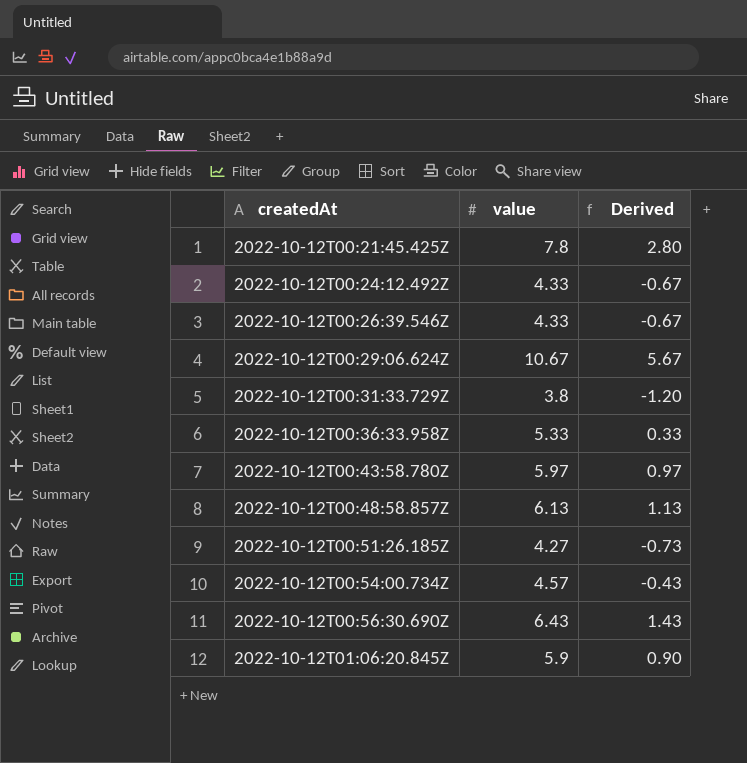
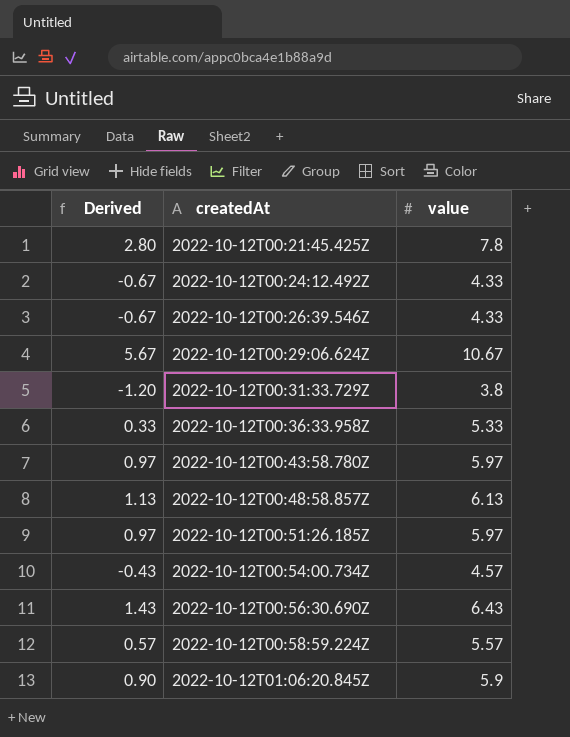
column Derived | position: 3 -> 1
2022-10-12T00:51:26.185Z | Derived: -0.73 -> 0.97
2022-10-12T00:51:26.185Z | value: 4.27 -> 5.97
row 2022-10-12T00:58:59.224Z: none -> 0.57 | 5.57

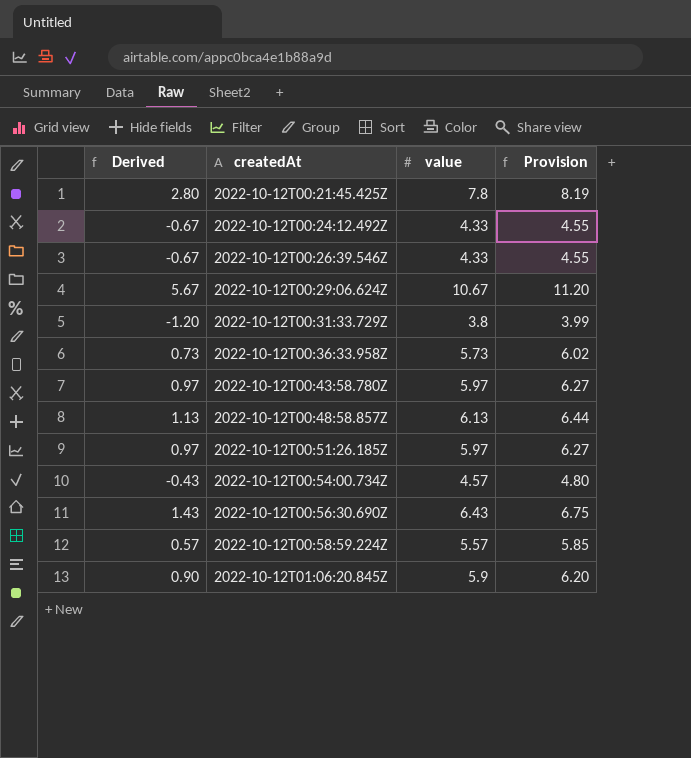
column Provision | formula: none -> [value] * 1.05
2022-10-12T00:36:33.958Z | Derived: 0.33 -> 0.73
2022-10-12T00:36:33.958Z | value: 5.33 -> 5.73

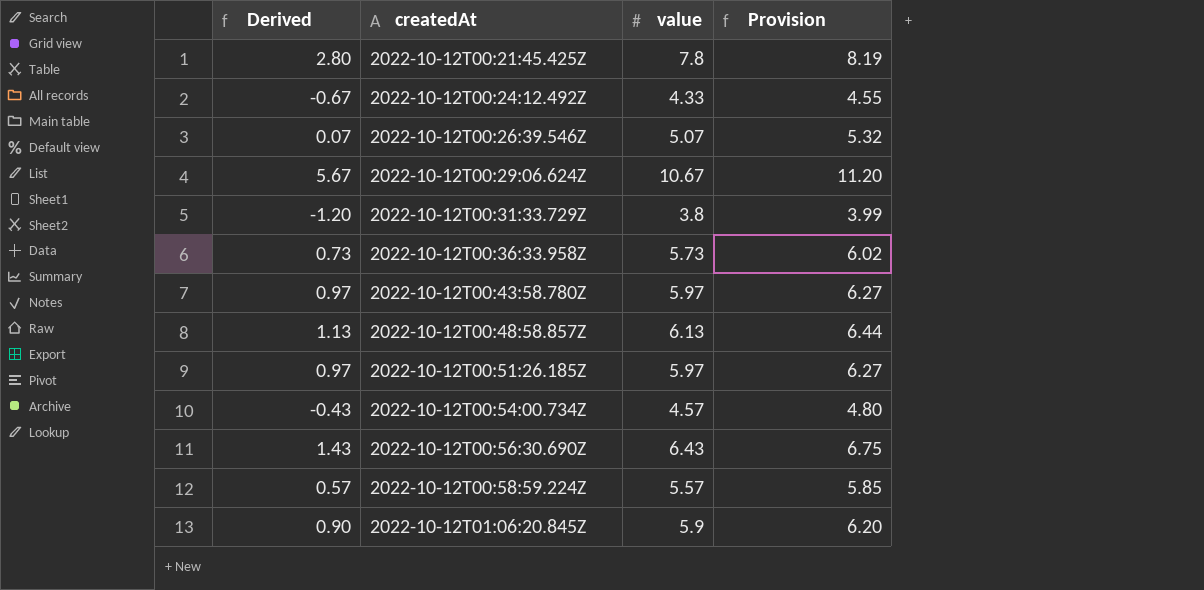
2022-10-12T00:26:39.546Z | Derived: -0.67 -> 0.07
2022-10-12T00:26:39.546Z | value: 4.33 -> 5.07
2022-10-12T00:26:39.546Z | Provision: 4.55 -> 5.32

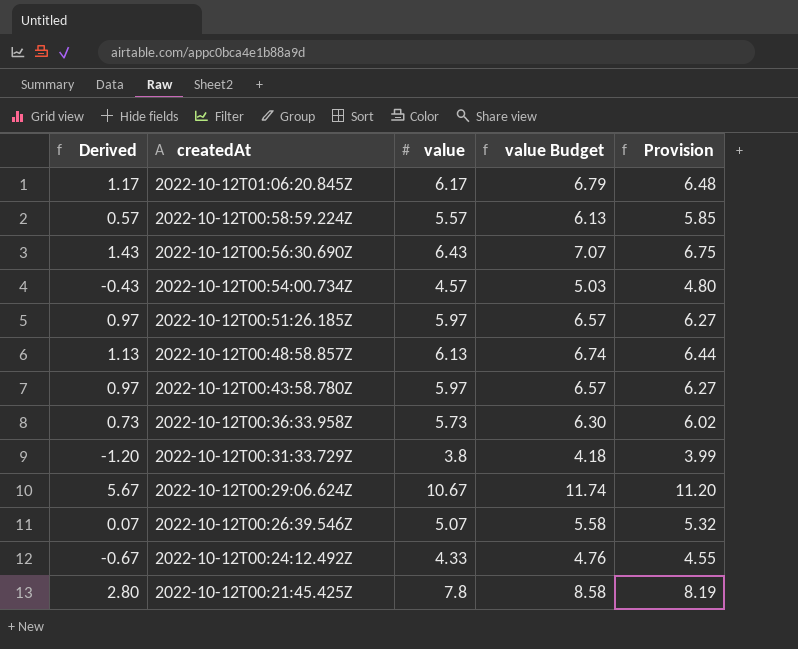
row order: createdAt ascending -> createdAt descending
column value Budget | formula: none -> [value] * 1.1
2022-10-12T01:06:20.845Z | Derived: 0.90 -> 1.17
2022-10-12T01:06:20.845Z | value: 5.9 -> 6.17
2022-10-12T01:06:20.845Z | Provision: 6.20 -> 6.48

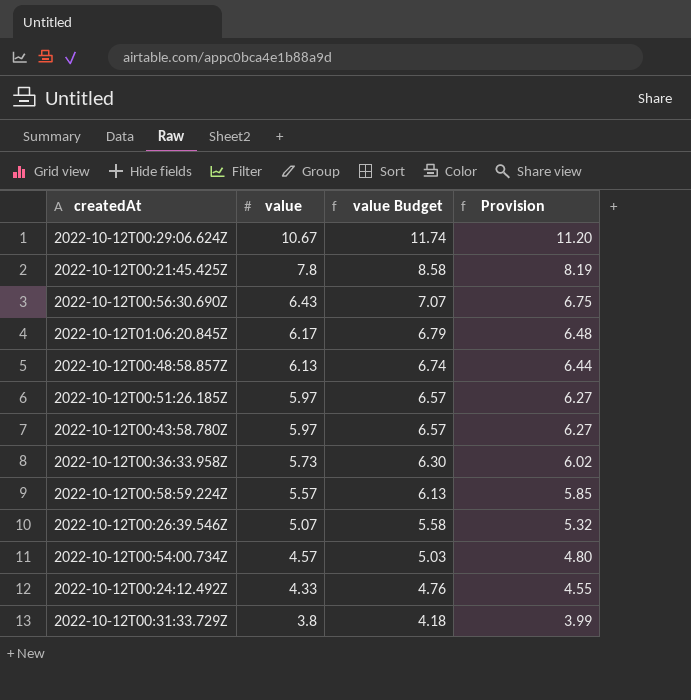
row order: createdAt descending -> value descending
column Derived | formula: [value] - 5 -> none

